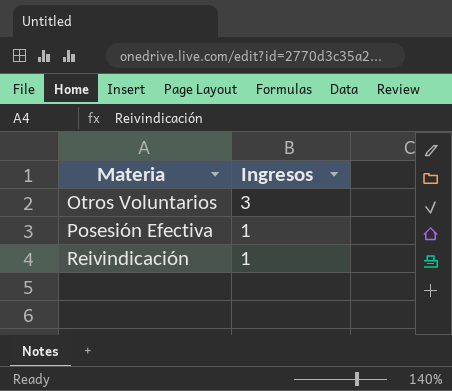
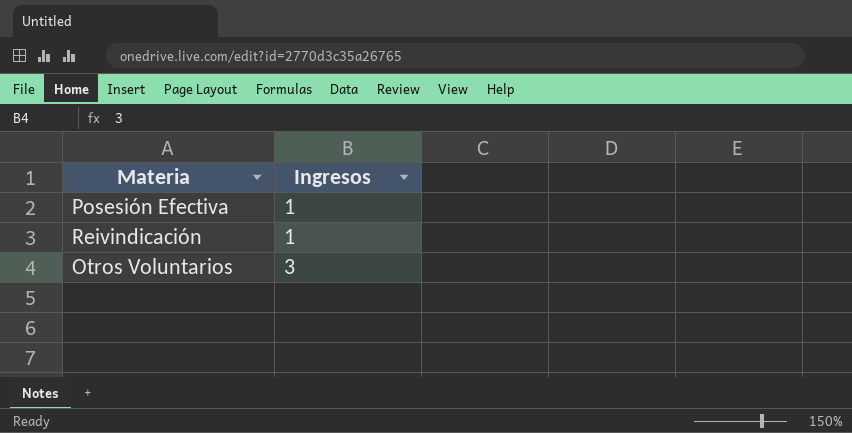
row order: Materia ascending -> Ingresos ascending

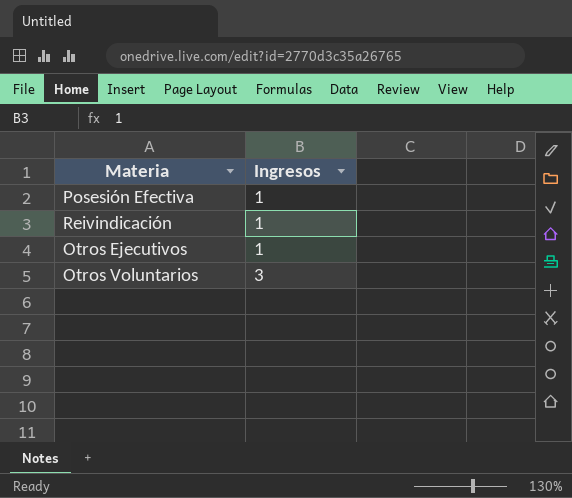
row Otros Ejecutivos: none -> 1

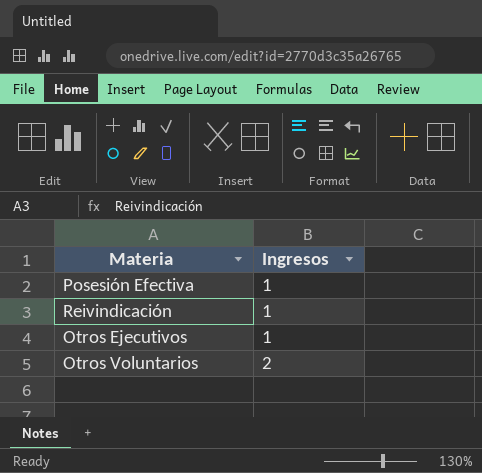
Otros Voluntarios | Ingresos: 3 -> 2

